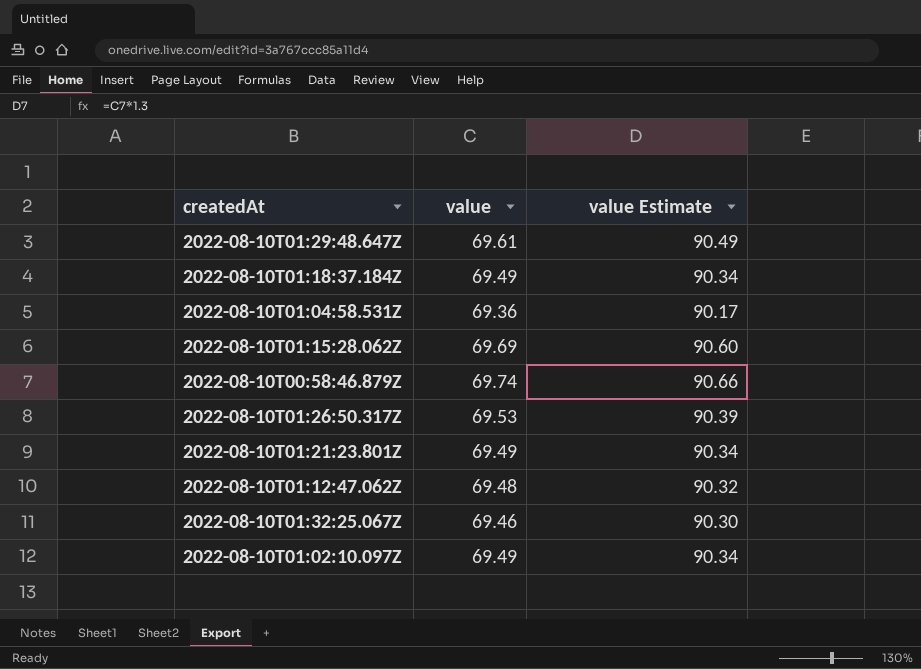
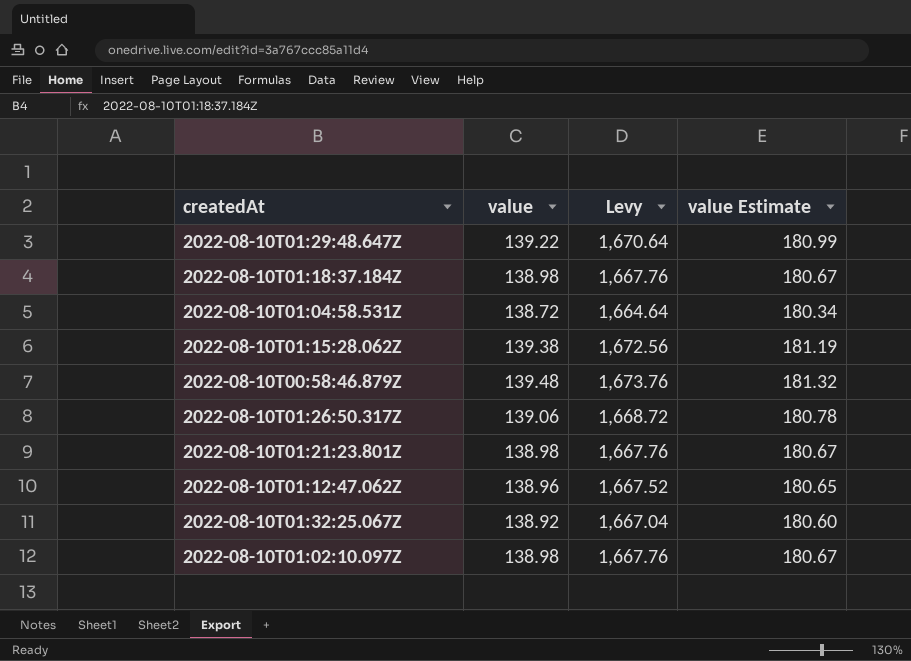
column Levy | formula: none -> [value] * 12
2022-08-10T01:29:48.647Z | value: 69.61 -> 139.22
2022-08-10T01:29:48.647Z | value Estimate: 90.49 -> 180.99
2022-08-10T01:18:37.184Z | value: 69.49 -> 138.98
2022-08-10T01:18:37.184Z | value Estimate: 90.34 -> 180.67
2022-08-10T01:04:58.531Z | value: 69.36 -> 138.72
2022-08-10T01:04:58.531Z | value Estimate: 90.17 -> 180.34
2022-08-10T01:15:28.062Z | value: 69.69 -> 139.38
2022-08-10T01:15:28.062Z | value Estimate: 90.60 -> 181.19
2022-08-10T00:58:46.879Z | value: 69.74 -> 139.48
2022-08-10T00:58:46.879Z | value Estimate: 90.66 -> 181.32
2022-08-10T01:26:50.317Z | value: 69.53 -> 139.06
2022-08-10T01:26:50.317Z | value Estimate: 90.39 -> 180.78
2022-08-10T01:21:23.801Z | value: 69.49 -> 138.98
2022-08-10T01:21:23.801Z | value Estimate: 90.34 -> 180.67
2022-08-10T01:12:47.062Z | value: 69.48 -> 138.96
2022-08-10T01:12:47.062Z | value Estimate: 90.32 -> 180.65
2022-08-10T01:32:25.067Z | value: 69.46 -> 138.92
2022-08-10T01:32:25.067Z | value Estimate: 90.30 -> 180.60
2022-08-10T01:02:10.097Z | value: 69.49 -> 138.98
2022-08-10T01:02:10.097Z | value Estimate: 90.34 -> 180.67

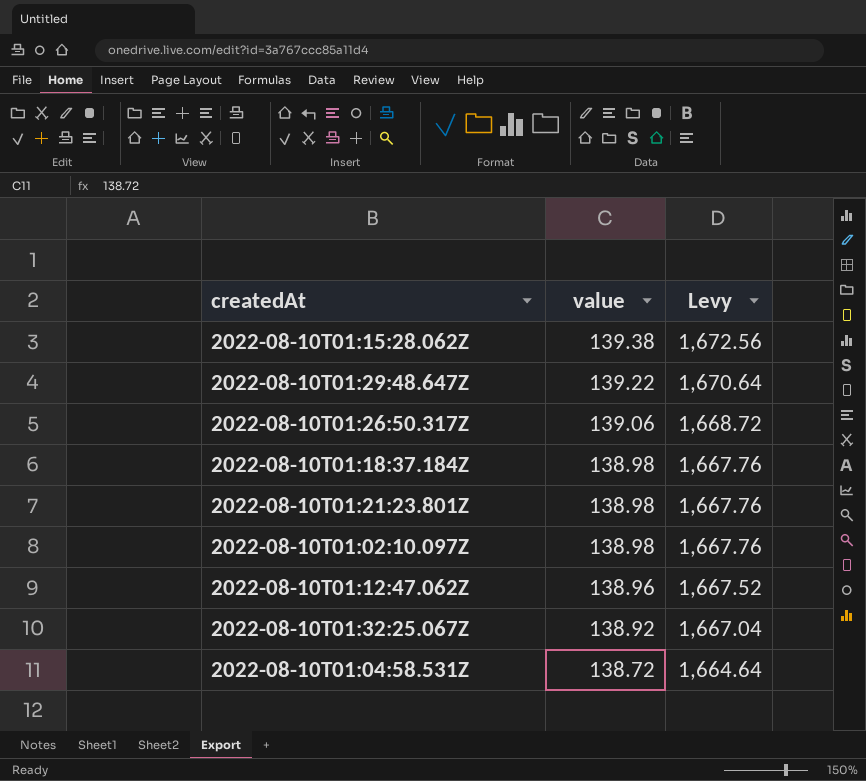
row order: none -> value descending
column value Estimate | formula: [value] * 1.3 -> none
row 2022-08-10T00:58:46.879Z: 139.48 | 1,673.76 | 181.32 -> none

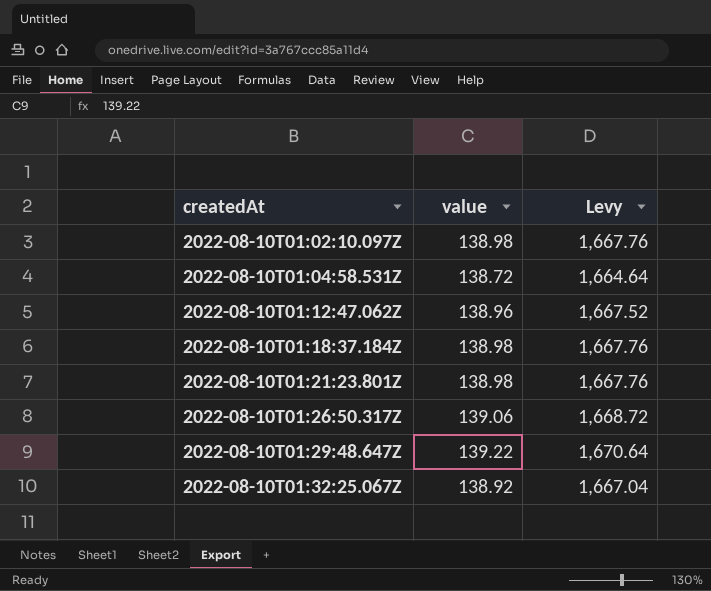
row order: value descending -> createdAt ascending
row 2022-08-10T01:15:28.062Z: 139.38 | 1,672.56 -> none

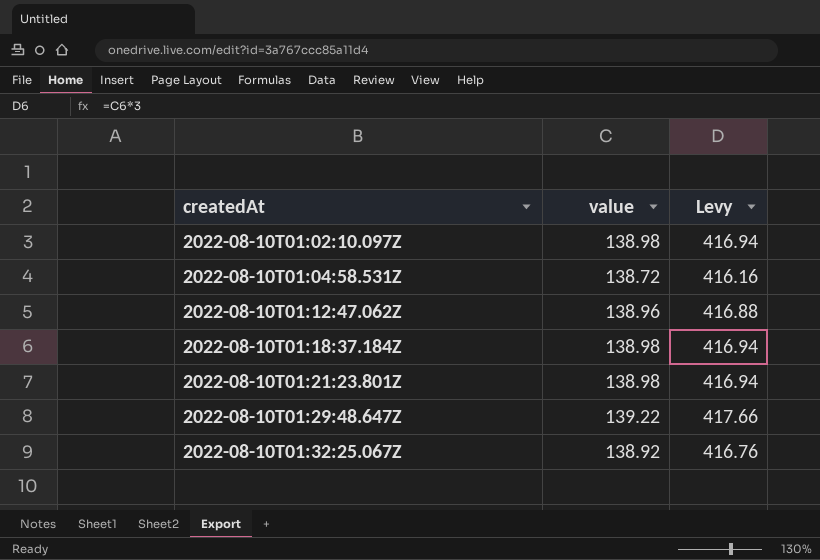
column Levy | formula: [value] * 12 -> [value] * 3
row 2022-08-10T01:26:50.317Z: 139.06 | 1,668.72 -> none

